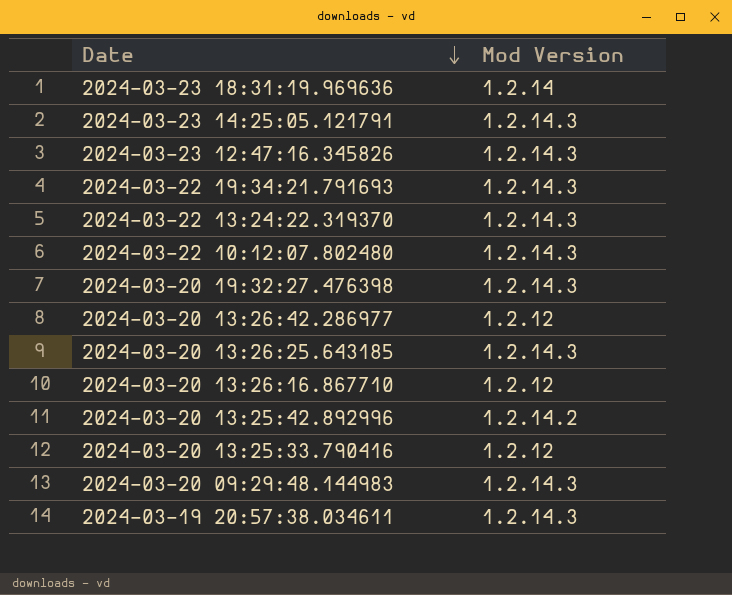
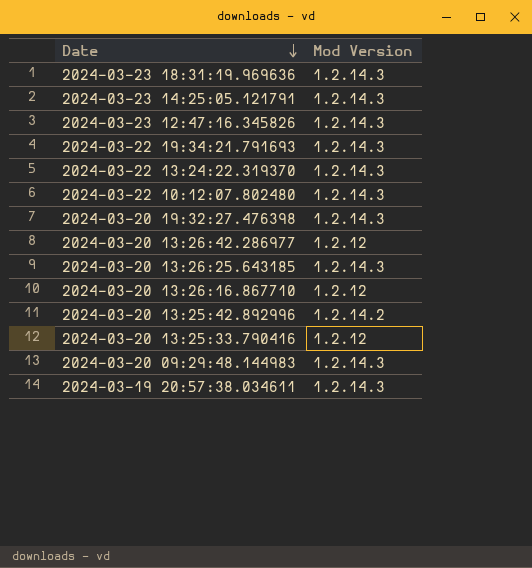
2024-03-23 18:31:19.969636 | Mod Version: 1.2.14 -> 1.2.14.3

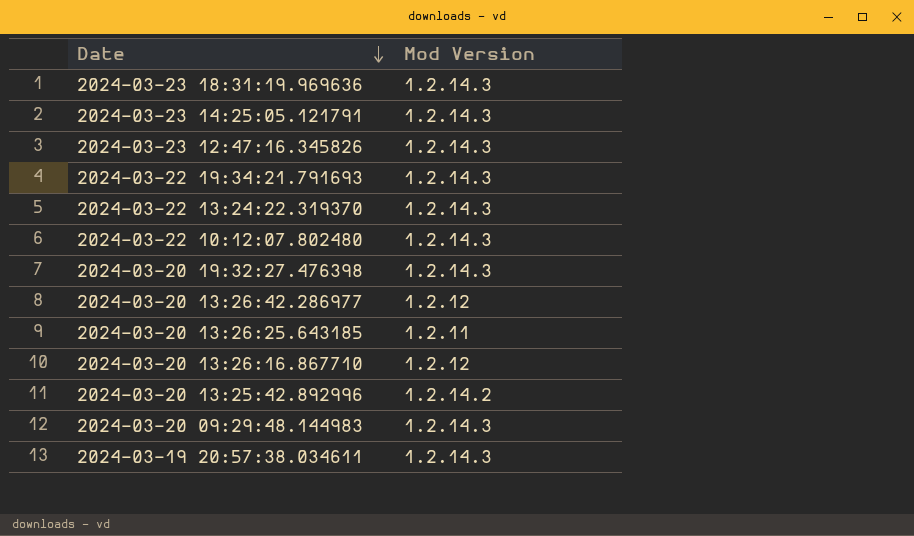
row 2024-03-20 13:25:33.790416: 1.2.12 -> none
2024-03-20 13:26:25.643185 | Mod Version: 1.2.14.3 -> 1.2.11

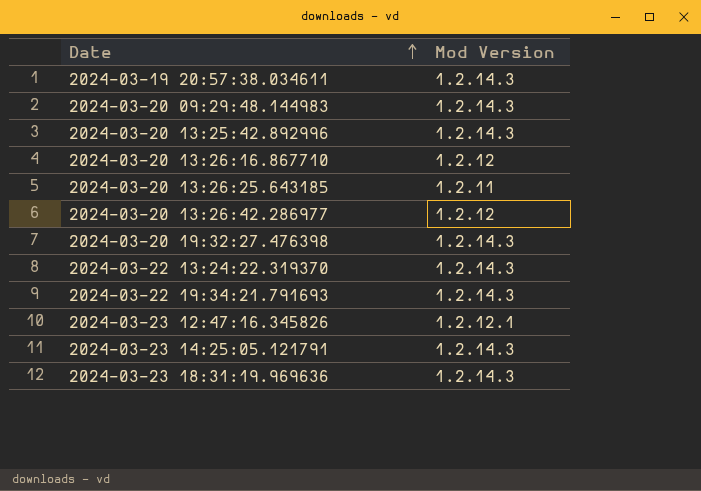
row order: Date descending -> Date ascending
row 2024-03-22 10:12:07.802480: 1.2.14.3 -> none
2024-03-20 13:25:42.892996 | Mod Version: 1.2.14.2 -> 1.2.14.3
2024-03-23 12:47:16.345826 | Mod Version: 1.2.14.3 -> 1.2.12.1

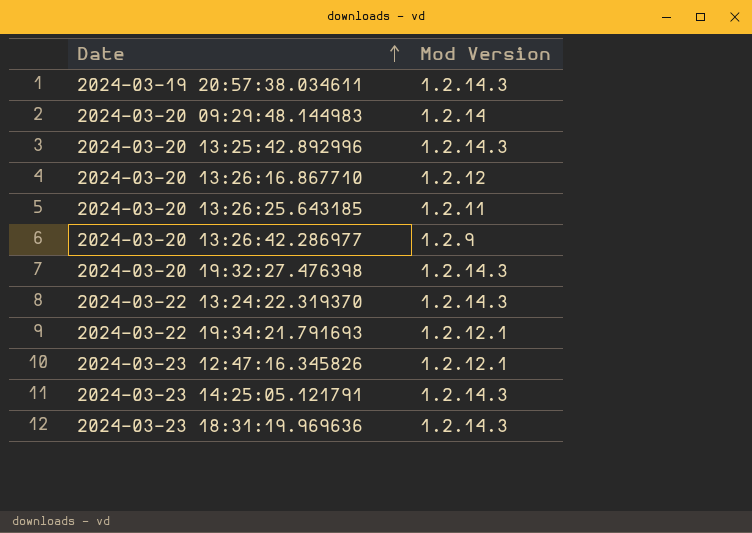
2024-03-20 09:29:48.144983 | Mod Version: 1.2.14.3 -> 1.2.14
2024-03-20 13:26:42.286977 | Mod Version: 1.2.12 -> 1.2.9
2024-03-22 19:34:21.791693 | Mod Version: 1.2.14.3 -> 1.2.12.1

